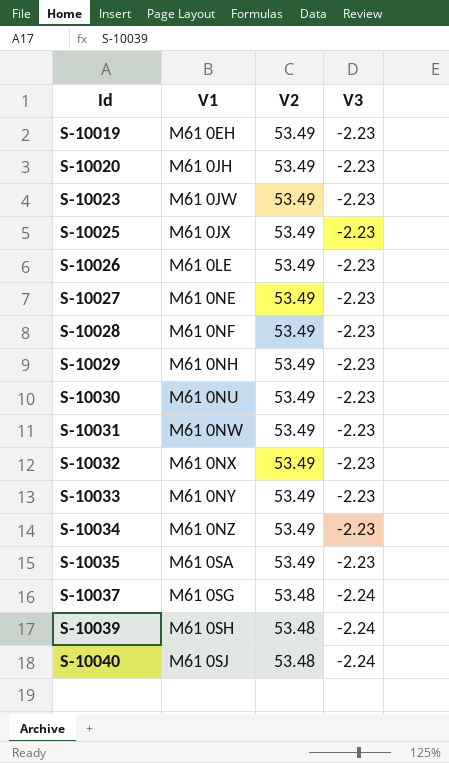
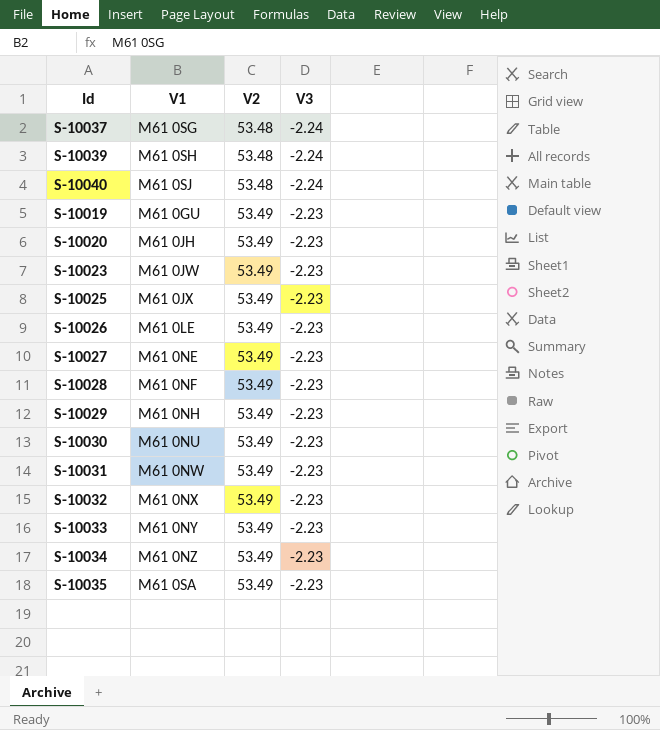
row order: Id ascending -> V2 ascending
S-10019 | V1: M61 0EH -> M61 0GU

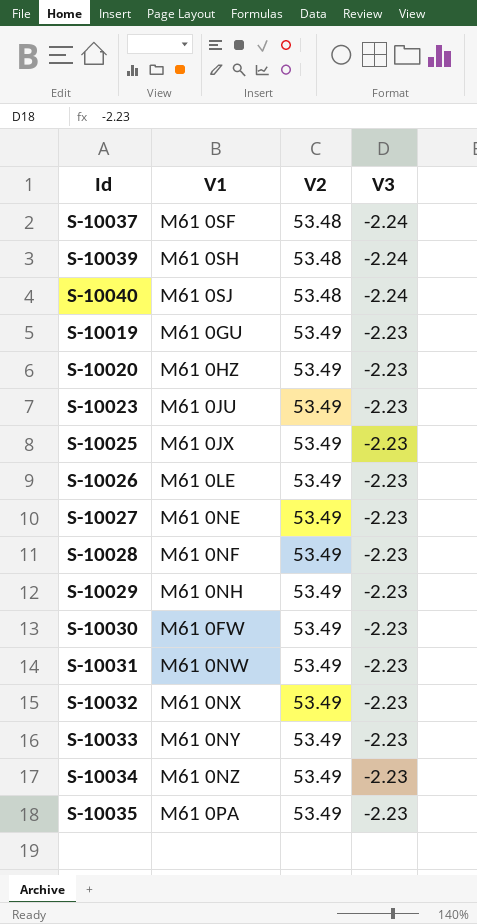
S-10037 | V1: M61 0SG -> M61 0SF
S-10020 | V1: M61 0JH -> M61 0HZ
S-10023 | V1: M61 0JW -> M61 0JU
S-10030 | V1: M61 0NU -> M61 0FW
S-10035 | V1: M61 0SA -> M61 0PA

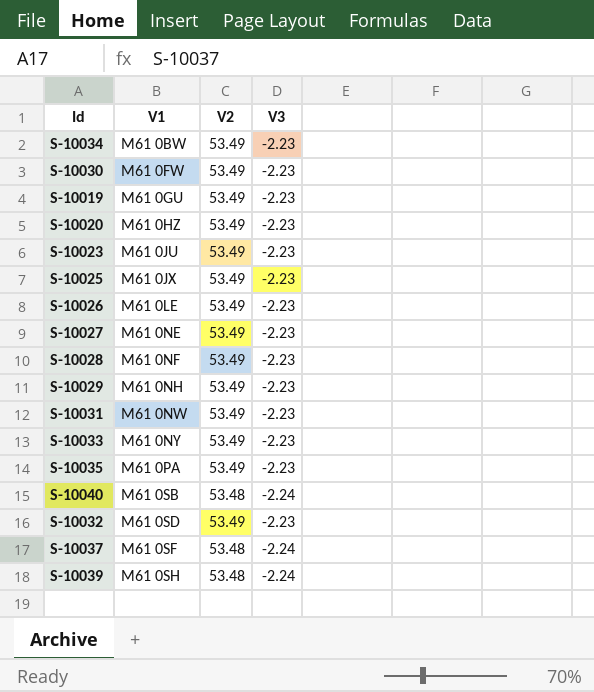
row order: V2 ascending -> V1 ascending
S-10034 | V1: M61 0NZ -> M61 0BW
S-10040 | V1: M61 0SJ -> M61 0SB
S-10032 | V1: M61 0NX -> M61 0SD

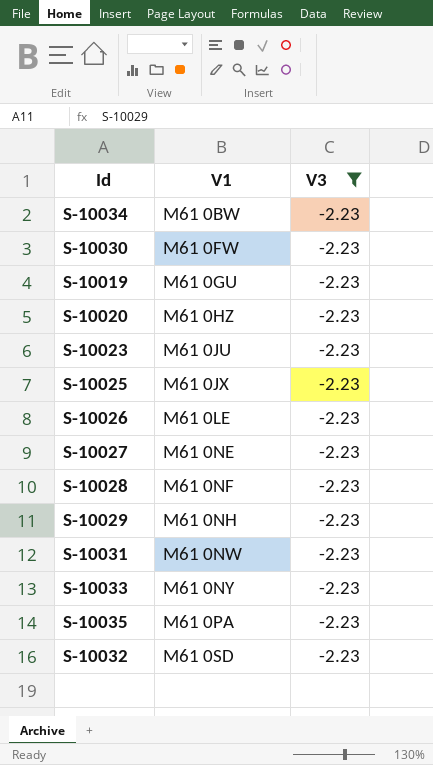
filter: none -> V3 = -2.23
column V2 | position: 3 -> none

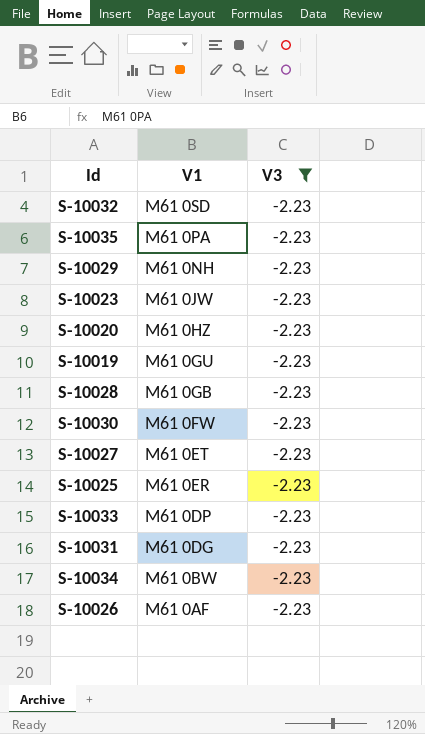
row order: V1 ascending -> V1 descending
S-10023 | V1: M61 0JU -> M61 0JW
S-10028 | V1: M61 0NF -> M61 0GB
S-10027 | V1: M61 0NE -> M61 0ET
S-10025 | V1: M61 0JX -> M61 0ER
S-10033 | V1: M61 0NY -> M61 0DP
S-10031 | V1: M61 0NW -> M61 0DG
S-10026 | V1: M61 0LE -> M61 0AF

